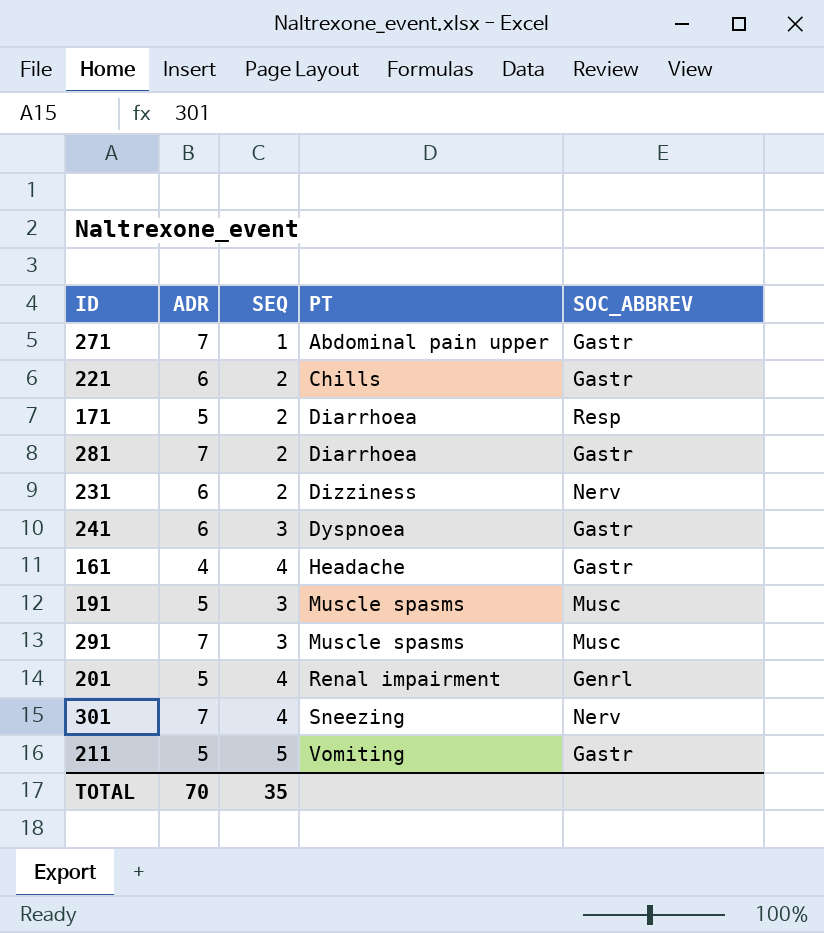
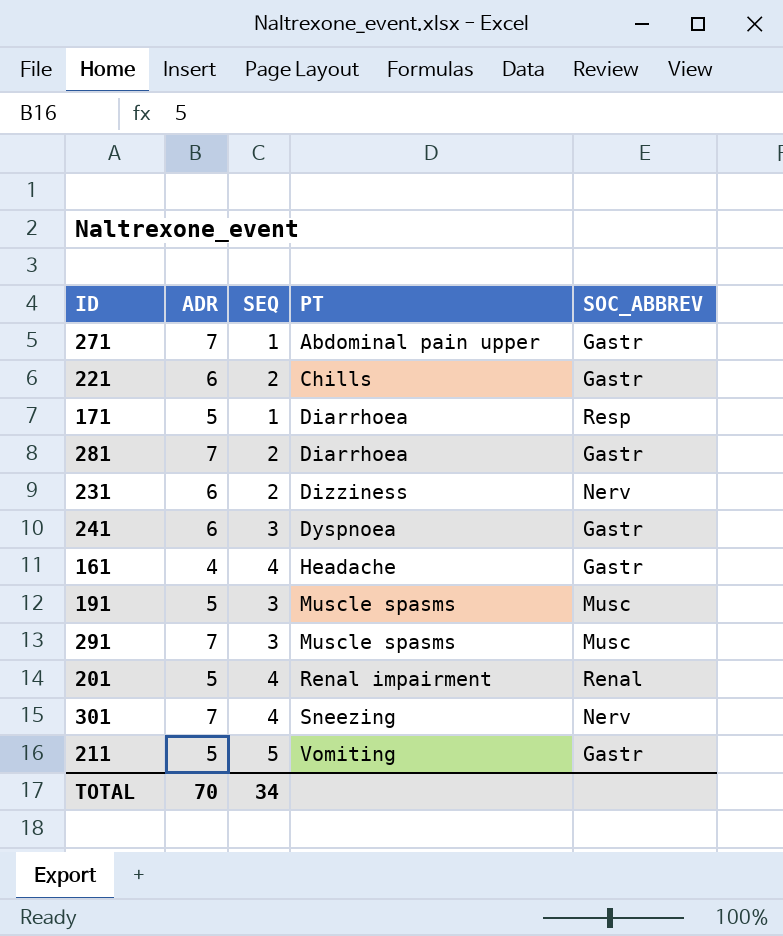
171 | SEQ: 2 -> 1
201 | SOC_ABBREV: Genrl -> Renal
TOTAL | SEQ: 35 -> 34

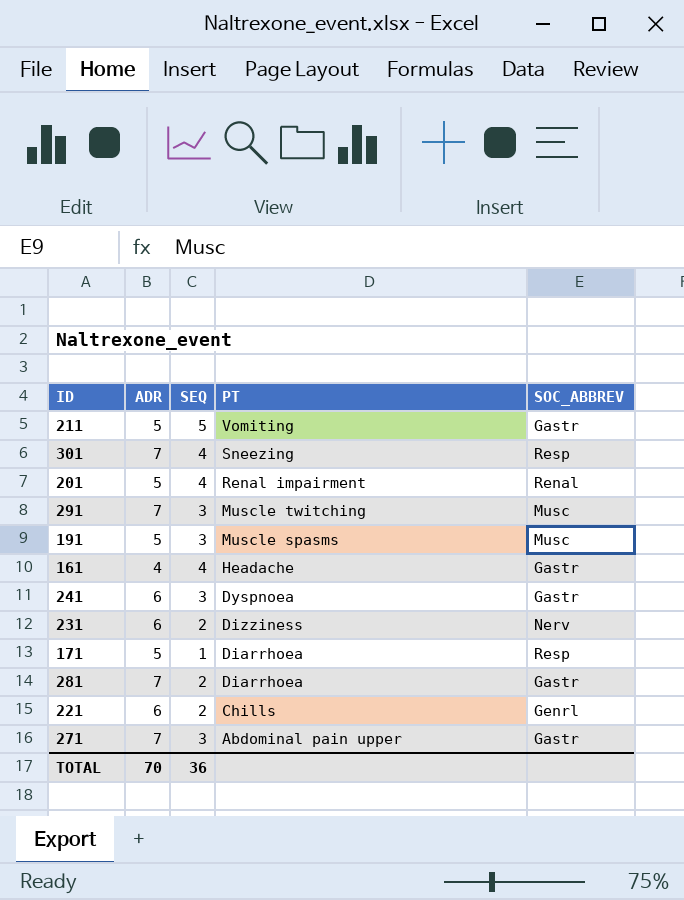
row order: PT ascending -> PT descending
301 | SOC_ABBREV: Nerv -> Resp
291 | PT: Muscle spasms -> Muscle twitching
221 | SOC_ABBREV: Gastr -> Genrl
271 | SEQ: 1 -> 3
TOTAL | SEQ: 34 -> 36

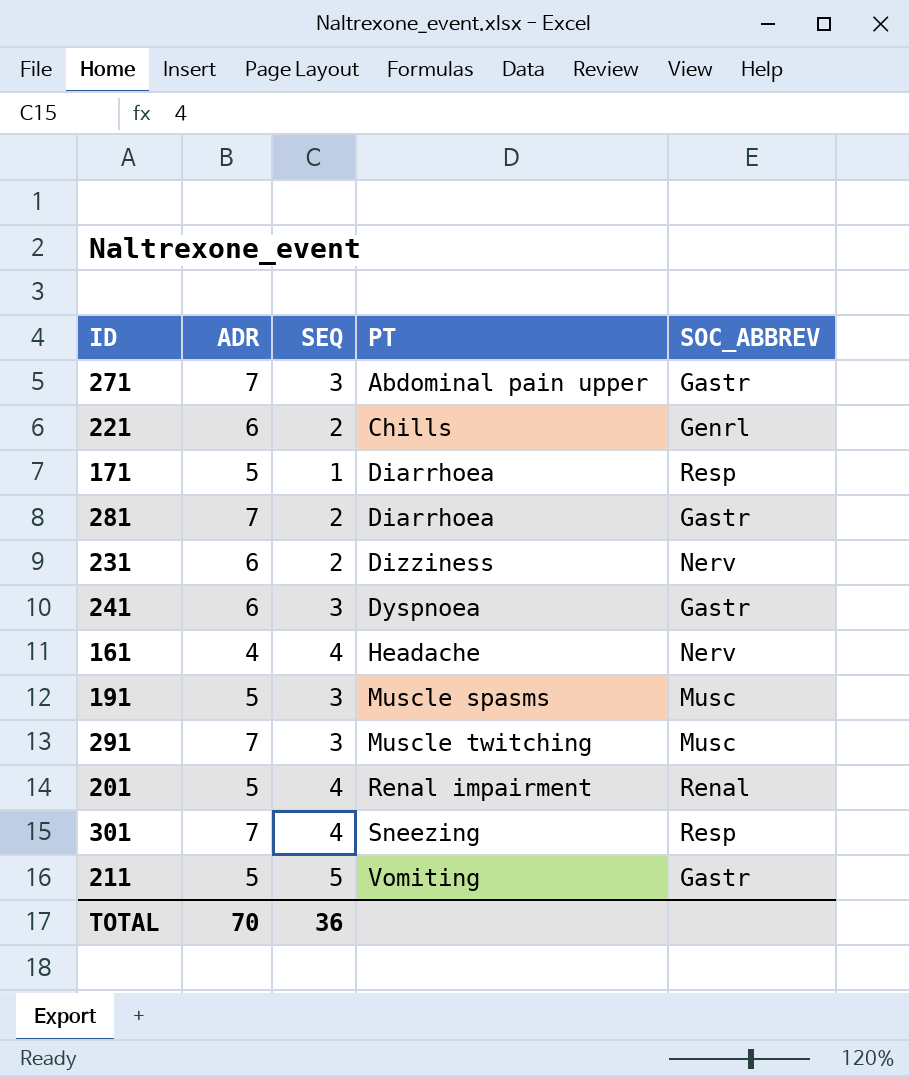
row order: PT descending -> PT ascending
161 | SOC_ABBREV: Gastr -> Nerv

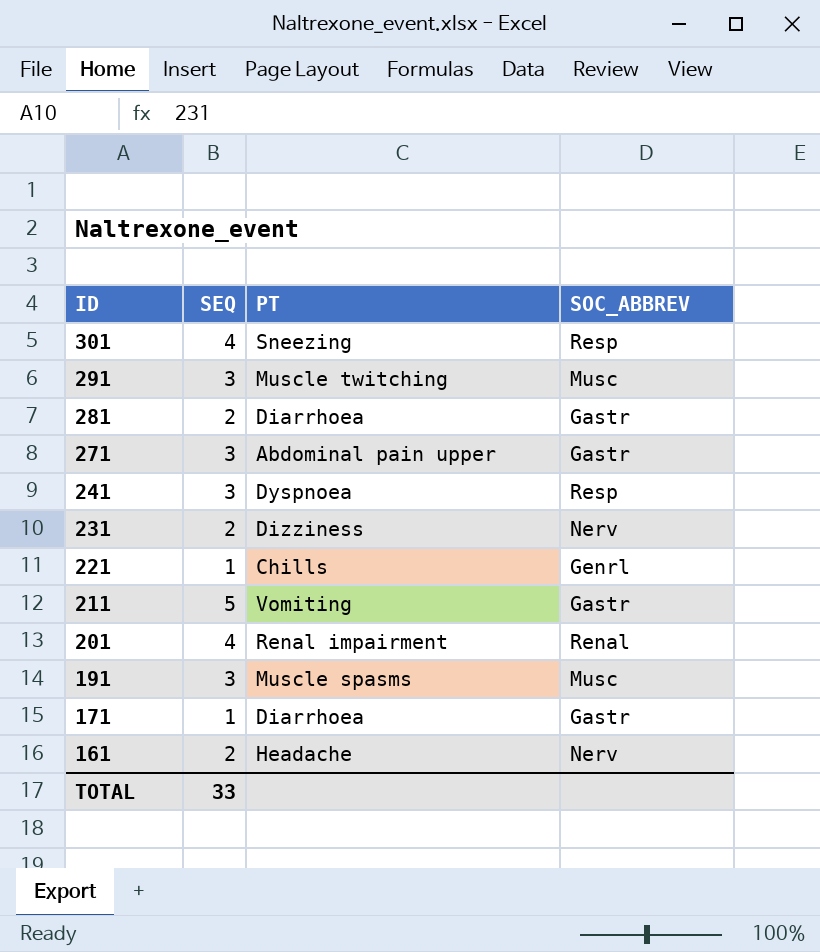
row order: PT ascending -> ID descending
column ADR | position: 2 -> none
241 | SOC_ABBREV: Gastr -> Resp
221 | SEQ: 2 -> 1
171 | SOC_ABBREV: Resp -> Gastr
161 | SEQ: 4 -> 2
TOTAL | SEQ: 36 -> 33

